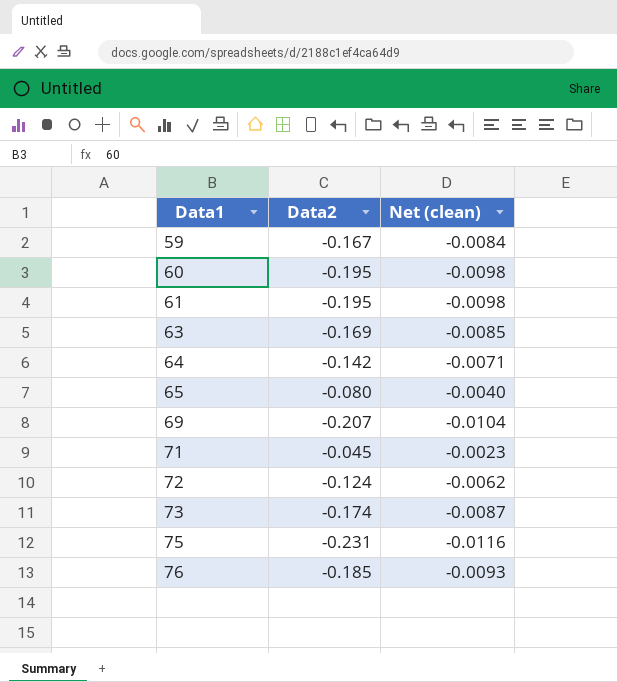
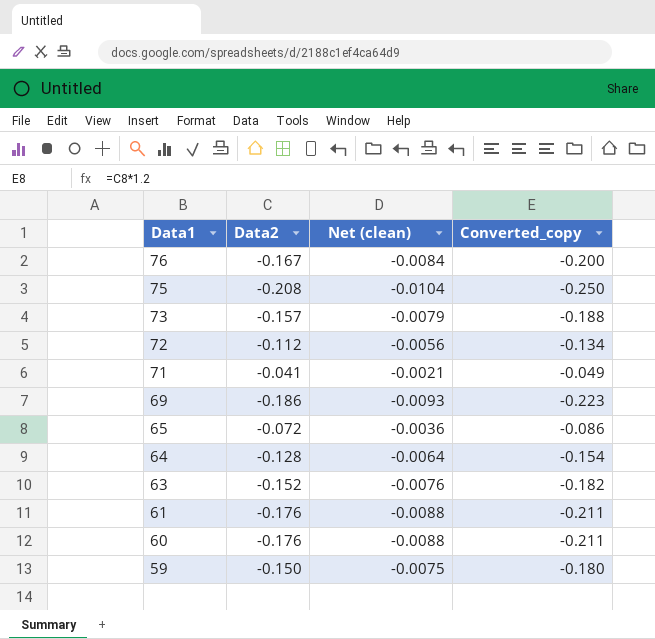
row order: Data1 ascending -> Data1 descending
column Converted_copy | formula: none -> [Data2] * 1.2
76 | Data2: -0.185 -> -0.167
76 | Net (clean): -0.0093 -> -0.0084
75 | Data2: -0.231 -> -0.208
75 | Net (clean): -0.0116 -> -0.0104
73 | Data2: -0.174 -> -0.157
73 | Net (clean): -0.0087 -> -0.0079
72 | Data2: -0.124 -> -0.112
72 | Net (clean): -0.0062 -> -0.0056
71 | Data2: -0.045 -> -0.041
71 | Net (clean): -0.0023 -> -0.0021
69 | Data2: -0.207 -> -0.186
69 | Net (clean): -0.0104 -> -0.0093
65 | Data2: -0.080 -> -0.072
65 | Net (clean): -0.0040 -> -0.0036
64 | Data2: -0.142 -> -0.128
64 | Net (clean): -0.0071 -> -0.0064
63 | Data2: -0.169 -> -0.152
63 | Net (clean): -0.0085 -> -0.0076
61 | Data2: -0.195 -> -0.176
61 | Net (clean): -0.0098 -> -0.0088
60 | Data2: -0.195 -> -0.176
60 | Net (clean): -0.0098 -> -0.0088
59 | Data2: -0.167 -> -0.150
59 | Net (clean): -0.0084 -> -0.0075

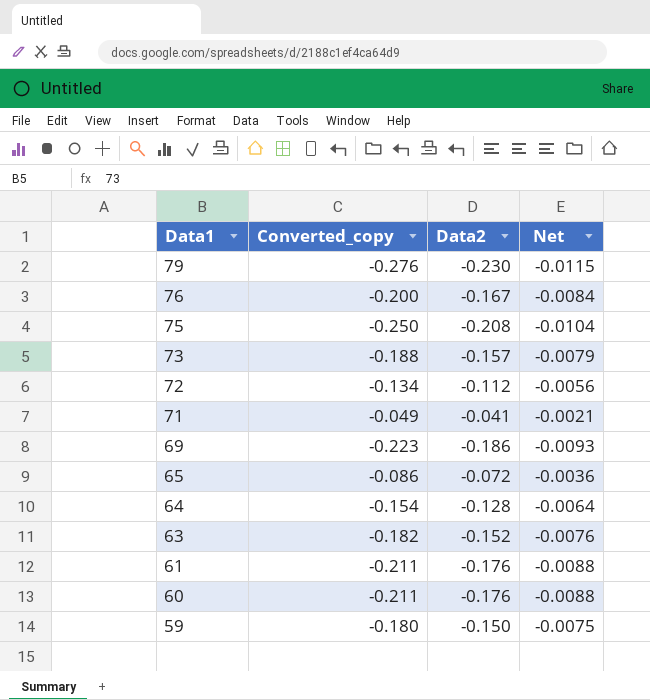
column Converted_copy | position: 4 -> 2
column name: Net (clean) -> Net
row 79: none -> -0.276 | -0.230 | -0.0115

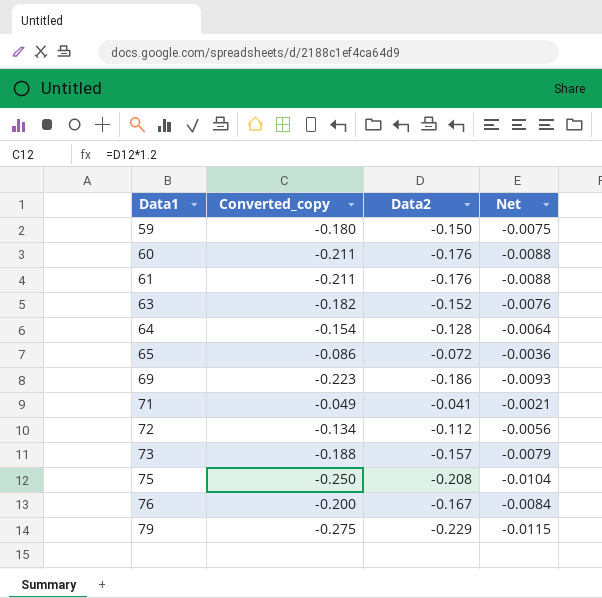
row order: Data1 descending -> Data1 ascending
79 | Converted_copy: -0.276 -> -0.275
79 | Data2: -0.230 -> -0.229

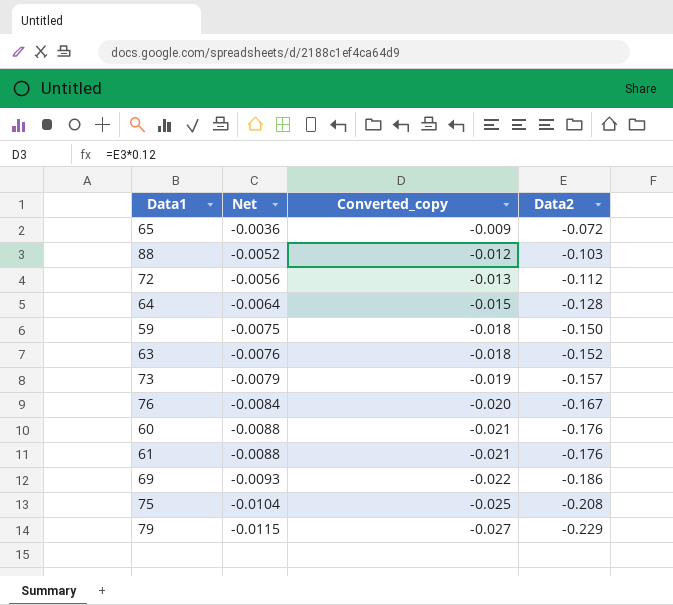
row order: Data1 ascending -> Net descending
column Net | position: 4 -> 2
column Converted_copy | formula: [Data2] * 1.2 -> [Data2] * 0.12
row 71: -0.049 | -0.041 | -0.0021 -> none
row 88: none -> -0.0052 | -0.012 | -0.103

